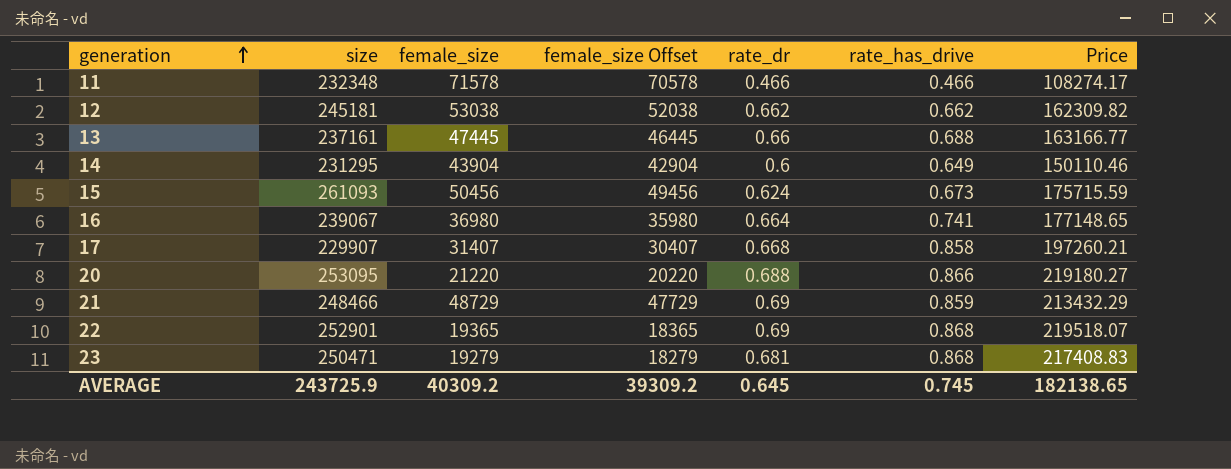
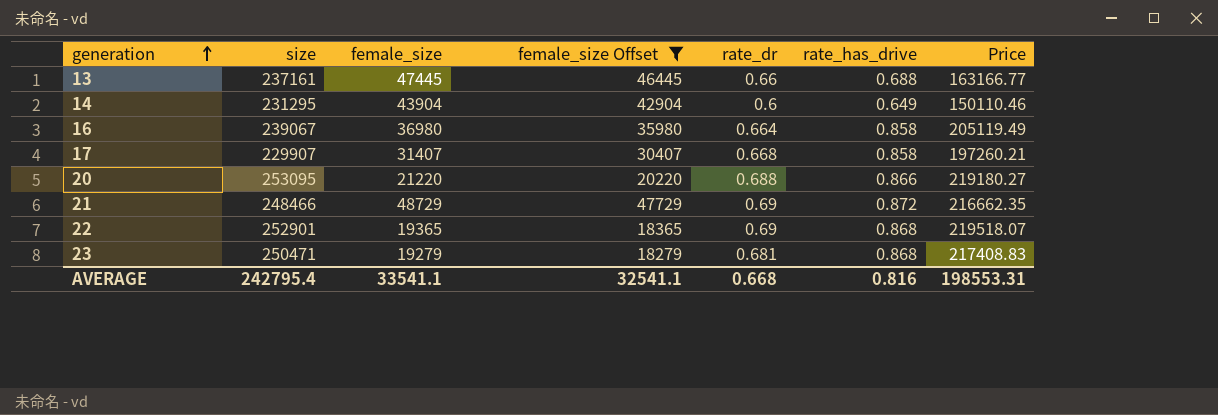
filter: none -> female_size Offset <= 47729
16 | rate_has_drive: 0.741 -> 0.858
16 | Price: 177148.65 -> 205119.49
21 | rate_has_drive: 0.859 -> 0.872
21 | Price: 213432.29 -> 216662.35
AVERAGE | size: 243725.9 -> 242795.4
AVERAGE | female_size: 40309.2 -> 33541.1
AVERAGE | female_size Offset: 39309.2 -> 32541.1
AVERAGE | rate_dr: 0.645 -> 0.668
AVERAGE | rate_has_drive: 0.745 -> 0.816
AVERAGE | Price: 182138.65 -> 198553.31

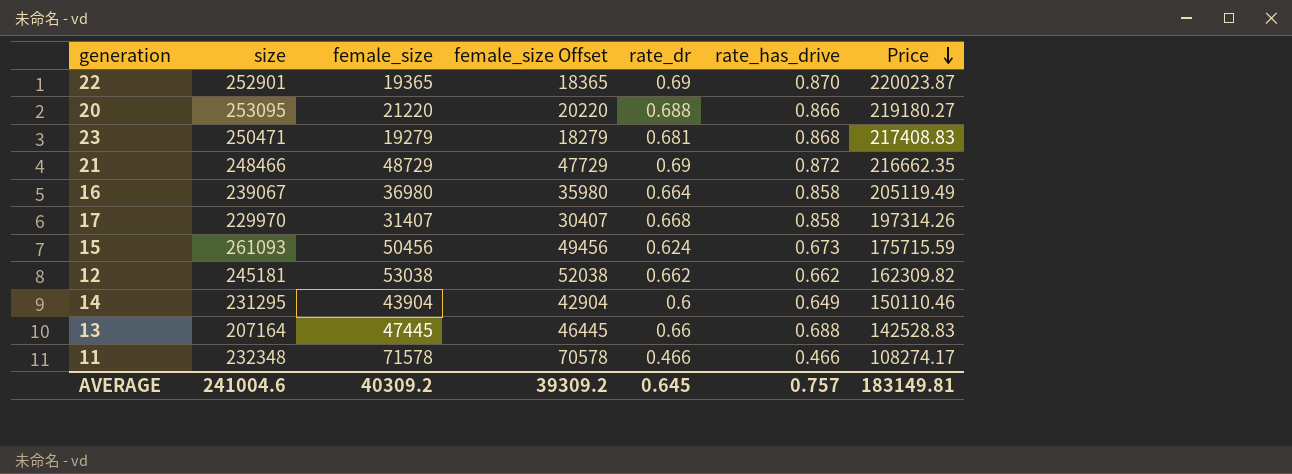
filter: female_size Offset <= 47729 -> none
row order: generation ascending -> Price descending
22 | rate_has_drive: 0.868 -> 0.870
22 | Price: 219518.07 -> 220023.87
17 | size: 229907 -> 229970
17 | Price: 197260.21 -> 197314.26
13 | size: 237161 -> 207164
13 | Price: 163166.77 -> 142528.83
AVERAGE | size: 242795.4 -> 241004.6
AVERAGE | female_size: 33541.1 -> 40309.2
AVERAGE | female_size Offset: 32541.1 -> 39309.2
AVERAGE | rate_dr: 0.668 -> 0.645
AVERAGE | rate_has_drive: 0.816 -> 0.757
AVERAGE | Price: 198553.31 -> 183149.81

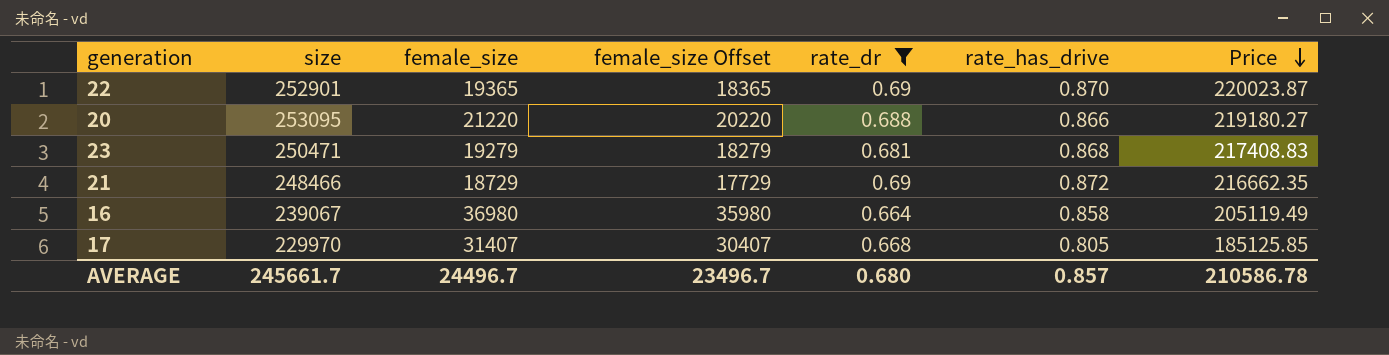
filter: none -> rate_dr >= 0.664
21 | female_size: 48729 -> 18729
21 | female_size Offset: 47729 -> 17729
17 | rate_has_drive: 0.858 -> 0.805
17 | Price: 197314.26 -> 185125.85
AVERAGE | size: 241004.6 -> 245661.7
AVERAGE | female_size: 40309.2 -> 24496.7
AVERAGE | female_size Offset: 39309.2 -> 23496.7
AVERAGE | rate_dr: 0.645 -> 0.680
AVERAGE | rate_has_drive: 0.757 -> 0.857
AVERAGE | Price: 183149.81 -> 210586.78

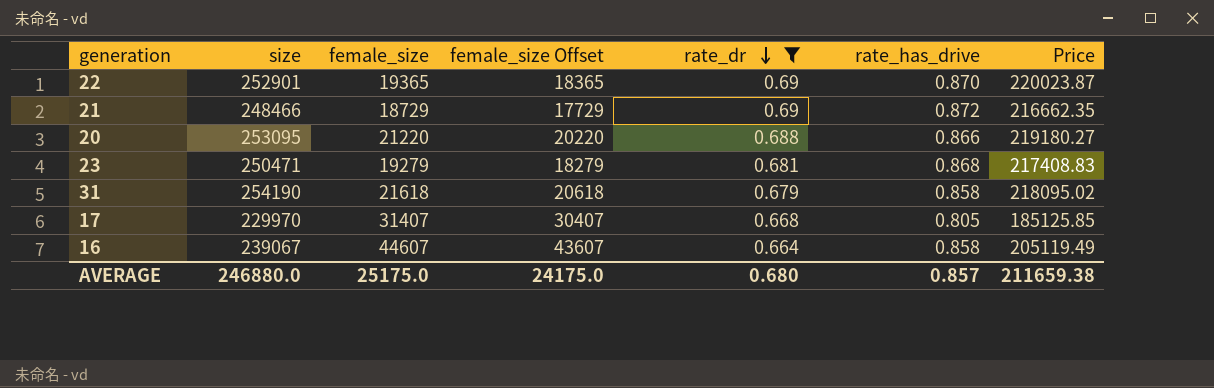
row order: Price descending -> rate_dr descending
row 31: none -> 254190 | 21618 | 20618 | 0.679 | 0.858 | 218095.02
16 | female_size: 36980 -> 44607
16 | female_size Offset: 35980 -> 43607
AVERAGE | size: 245661.7 -> 246880.0
AVERAGE | female_size: 24496.7 -> 25175.0
AVERAGE | female_size Offset: 23496.7 -> 24175.0
AVERAGE | Price: 210586.78 -> 211659.38

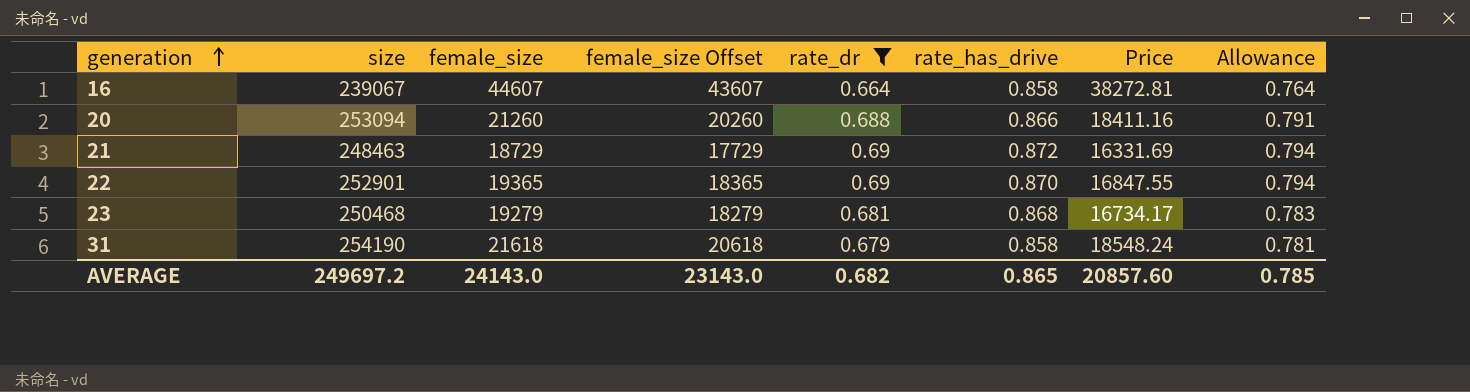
row order: rate_dr descending -> generation ascending
column Price | formula: [size] * [rate_has_drive] -> [female_size] * [rate_has_drive]
column Allowance | formula: none -> [rate_dr] * 1.15
row 17: 229970 | 31407 | 30407 | 0.668 | 0.805 | 185125.85 -> none
20 | size: 253095 -> 253094
20 | female_size: 21220 -> 21260
20 | female_size Offset: 20220 -> 20260
21 | size: 248466 -> 248463
23 | size: 250471 -> 250468
AVERAGE | size: 246880.0 -> 249697.2
AVERAGE | female_size: 25175.0 -> 24143.0
AVERAGE | female_size Offset: 24175.0 -> 23143.0
AVERAGE | rate_dr: 0.680 -> 0.682
AVERAGE | rate_has_drive: 0.857 -> 0.865
AVERAGE | Price: 211659.38 -> 20857.60

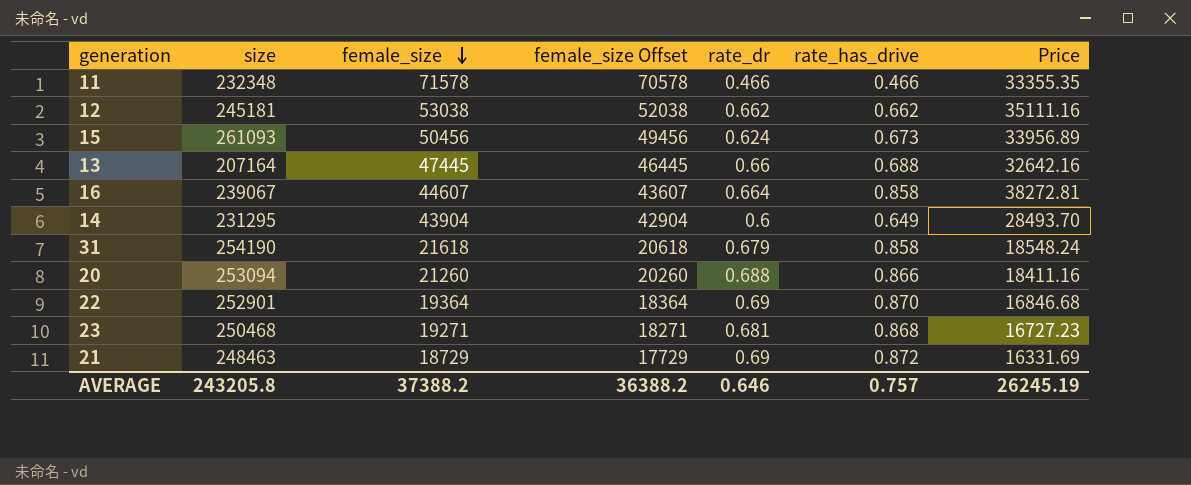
filter: rate_dr >= 0.664 -> none
row order: generation ascending -> female_size descending
column Allowance | formula: [rate_dr] * 1.15 -> none
22 | female_size: 19365 -> 19364
22 | female_size Offset: 18365 -> 18364
22 | Price: 16847.55 -> 16846.68
23 | female_size: 19279 -> 19271
23 | female_size Offset: 18279 -> 18271
23 | Price: 16734.17 -> 16727.23
AVERAGE | size: 249697.2 -> 243205.8
AVERAGE | female_size: 24143.0 -> 37388.2
AVERAGE | female_size Offset: 23143.0 -> 36388.2
AVERAGE | rate_dr: 0.682 -> 0.646
AVERAGE | rate_has_drive: 0.865 -> 0.757
AVERAGE | Price: 20857.60 -> 26245.19

